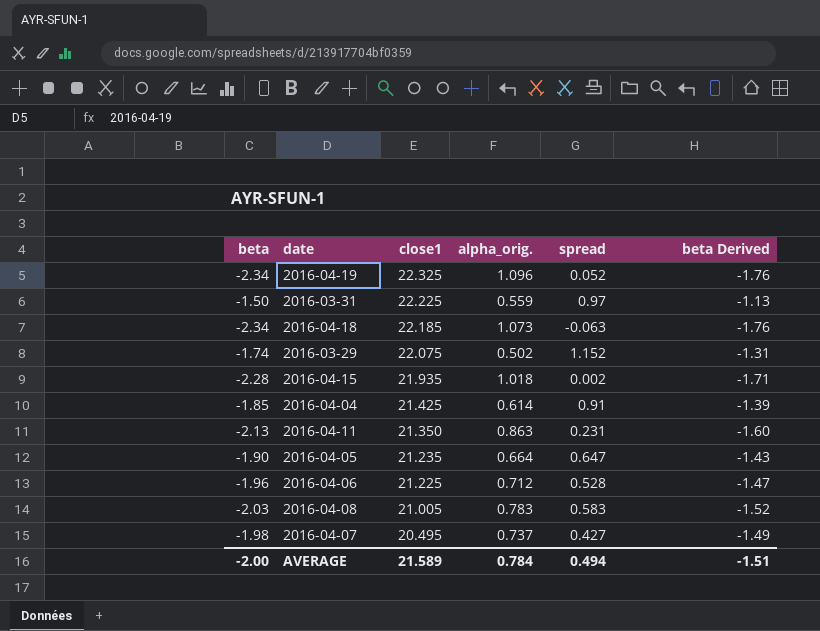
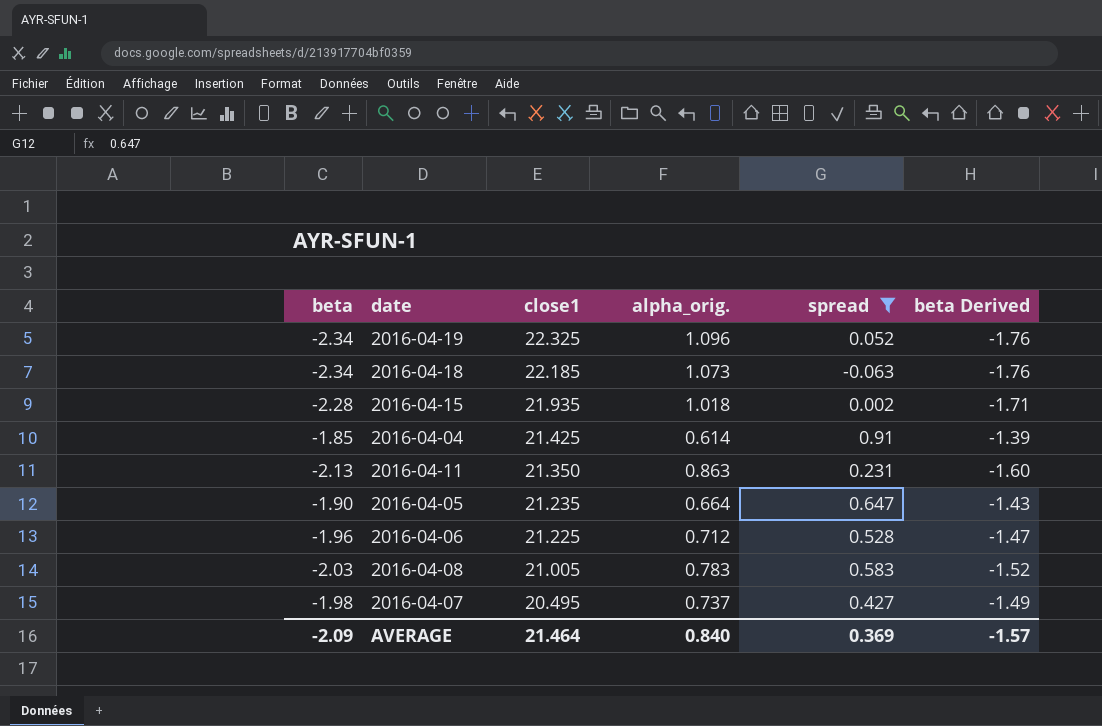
filter: none -> spread <= 0.91
AVERAGE | beta: -2.00 -> -2.09
AVERAGE | close1: 21.589 -> 21.464
AVERAGE | alpha_orig.: 0.784 -> 0.840
AVERAGE | spread: 0.494 -> 0.369
AVERAGE | beta Derived: -1.51 -> -1.57

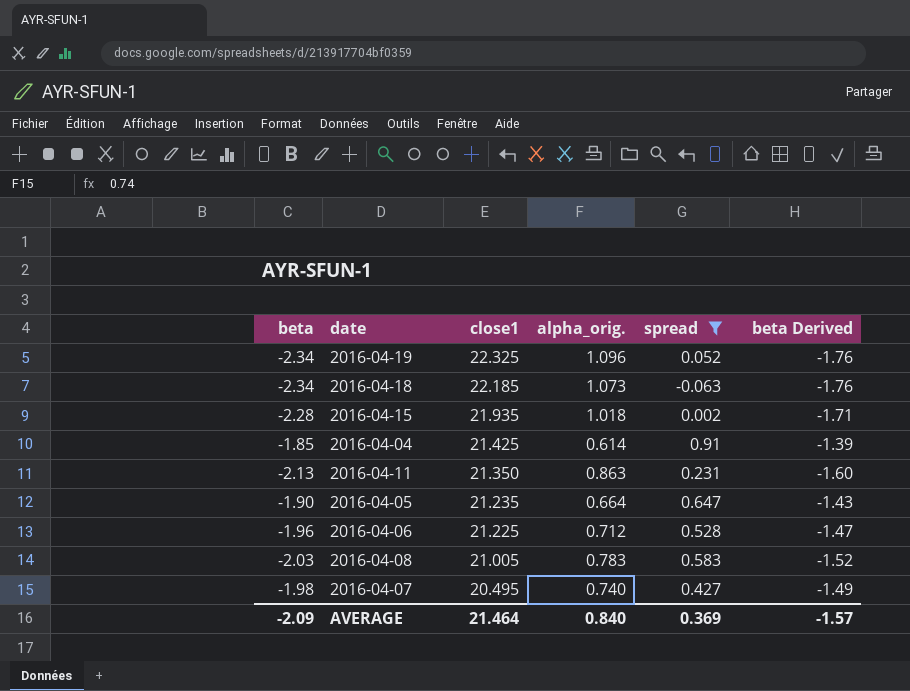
2016-04-07 | alpha_orig.: 0.737 -> 0.740

